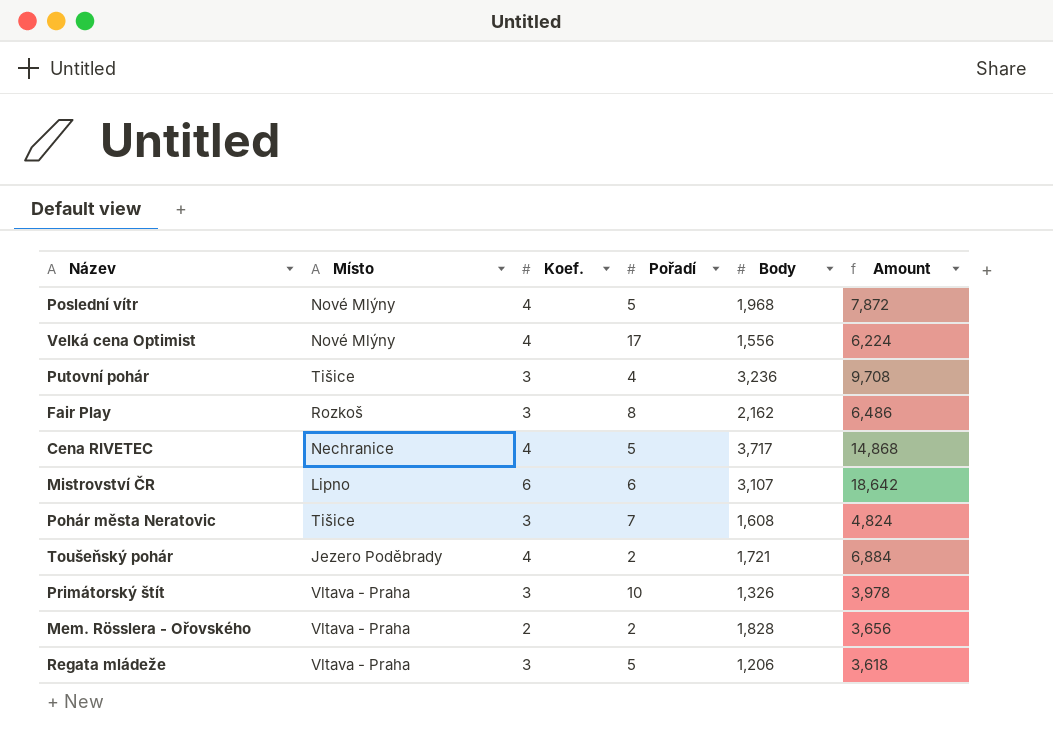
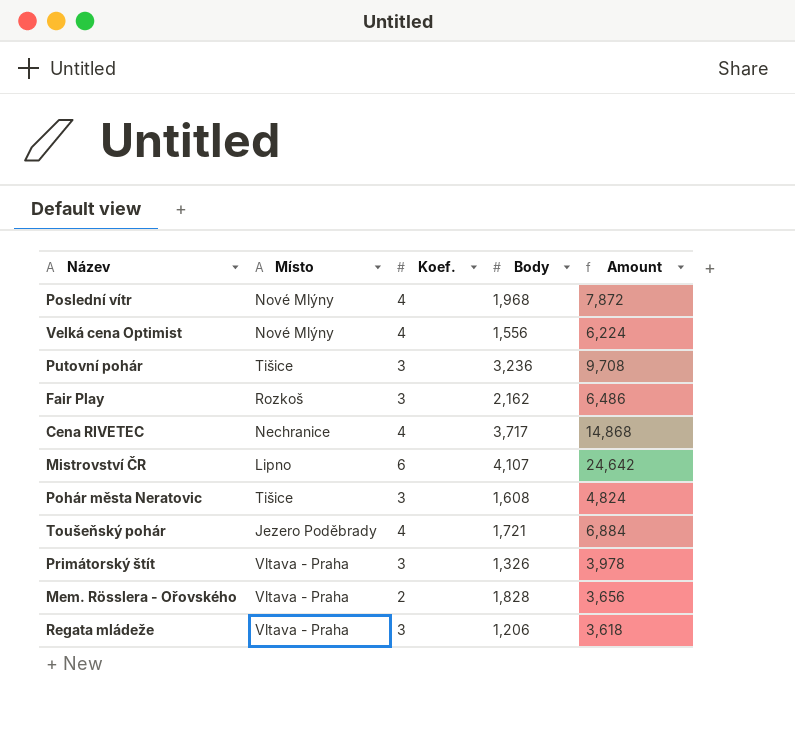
column Pořadí | position: 4 -> none
Mistrovství ČR | Body: 3,107 -> 4,107
Mistrovství ČR | Amount: 18,642 -> 24,642

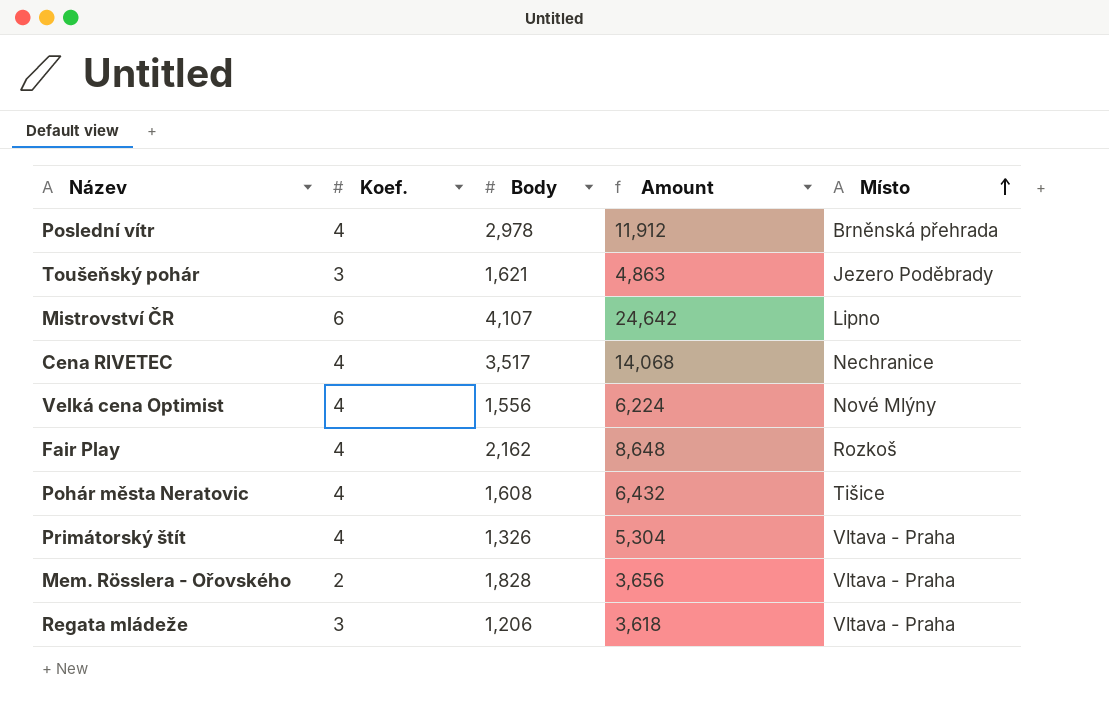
row order: none -> Místo ascending
column Místo | position: 2 -> 5
row Putovní pohár: Tišice | 3 | 3,236 | 9,708 -> none
Poslední vítr | Body: 1,968 -> 2,978
Poslední vítr | Amount: 7,872 -> 11,912
Poslední vítr | Místo: Nové Mlýny -> Brněnská přehrada
Toušeňský pohár | Koef.: 4 -> 3
Toušeňský pohár | Body: 1,721 -> 1,621
Toušeňský pohár | Amount: 6,884 -> 4,863
Cena RIVETEC | Body: 3,717 -> 3,517
Cena RIVETEC | Amount: 14,868 -> 14,068
Fair Play | Koef.: 3 -> 4
Fair Play | Amount: 6,486 -> 8,648
Pohár města Neratovic | Koef.: 3 -> 4
Pohár města Neratovic | Amount: 4,824 -> 6,432
Primátorský štít | Koef.: 3 -> 4
Primátorský štít | Amount: 3,978 -> 5,304

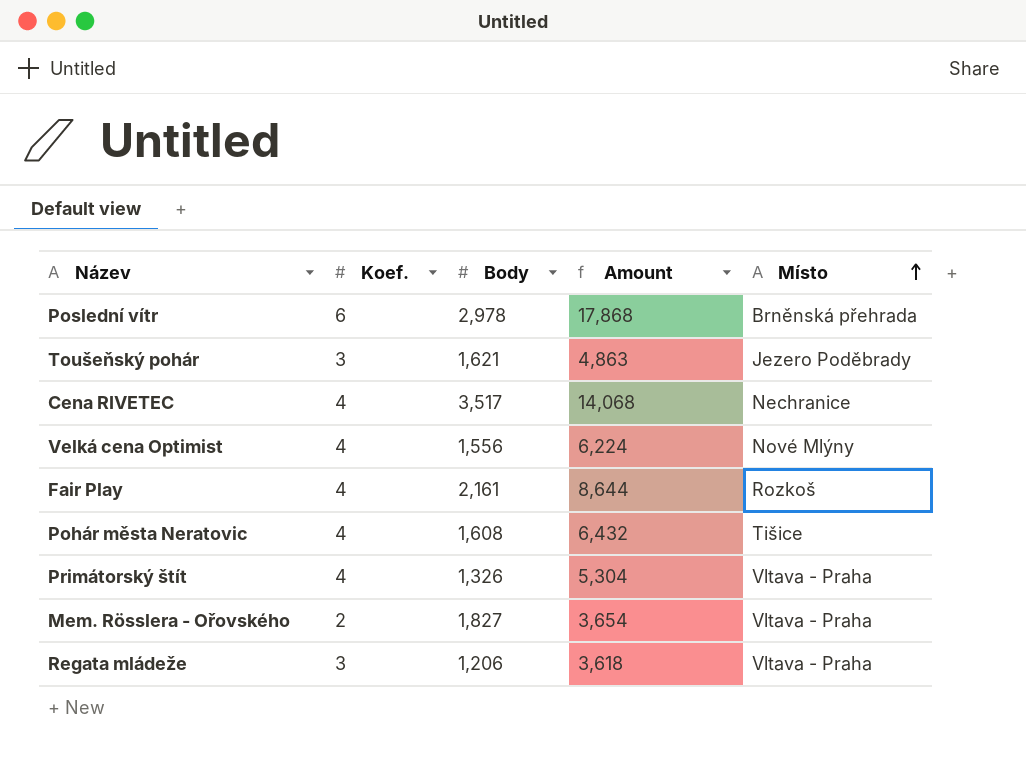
row Mistrovství ČR: 6 | 4,107 | 24,642 | Lipno -> none
Poslední vítr | Koef.: 4 -> 6
Poslední vítr | Amount: 11,912 -> 17,868
Fair Play | Body: 2,162 -> 2,161
Fair Play | Amount: 8,648 -> 8,644
Mem. Rösslera - Ořovského | Body: 1,828 -> 1,827
Mem. Rösslera - Ořovského | Amount: 3,656 -> 3,654

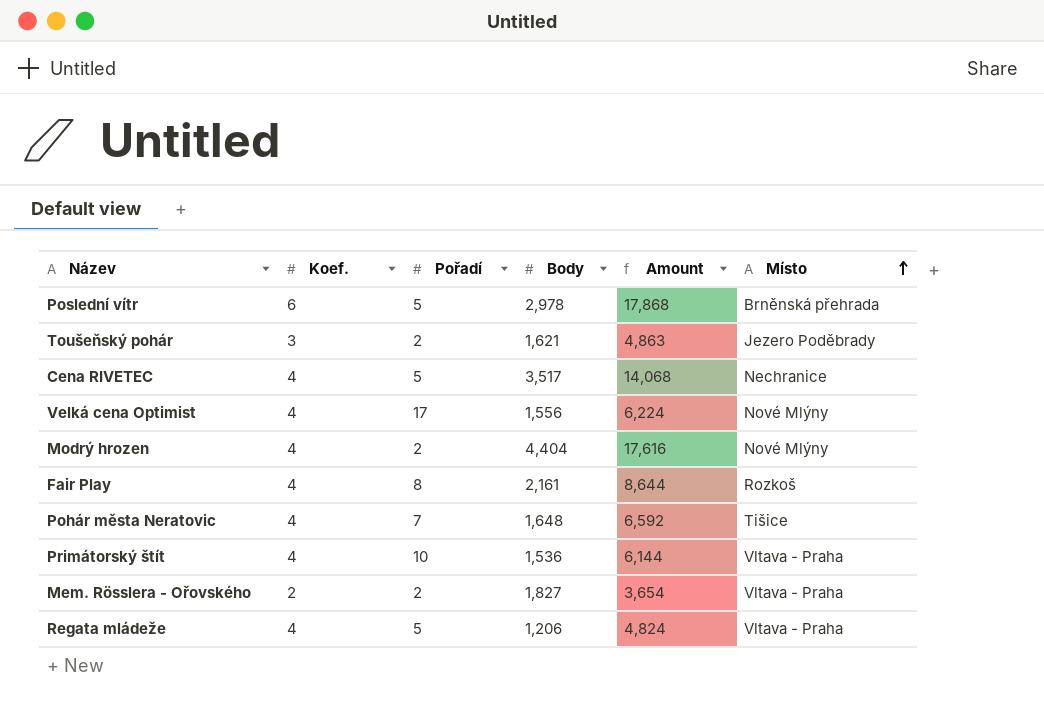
column Pořadí | position: none -> 3
row Modrý hrozen: none -> 4 | 2 | 4,404 | 17,616 | Nové Mlýny
Pohár města Neratovic | Body: 1,608 -> 1,648
Pohár města Neratovic | Amount: 6,432 -> 6,592
Primátorský štít | Body: 1,326 -> 1,536
Primátorský štít | Amount: 5,304 -> 6,144
Regata mládeže | Koef.: 3 -> 4
Regata mládeže | Amount: 3,618 -> 4,824

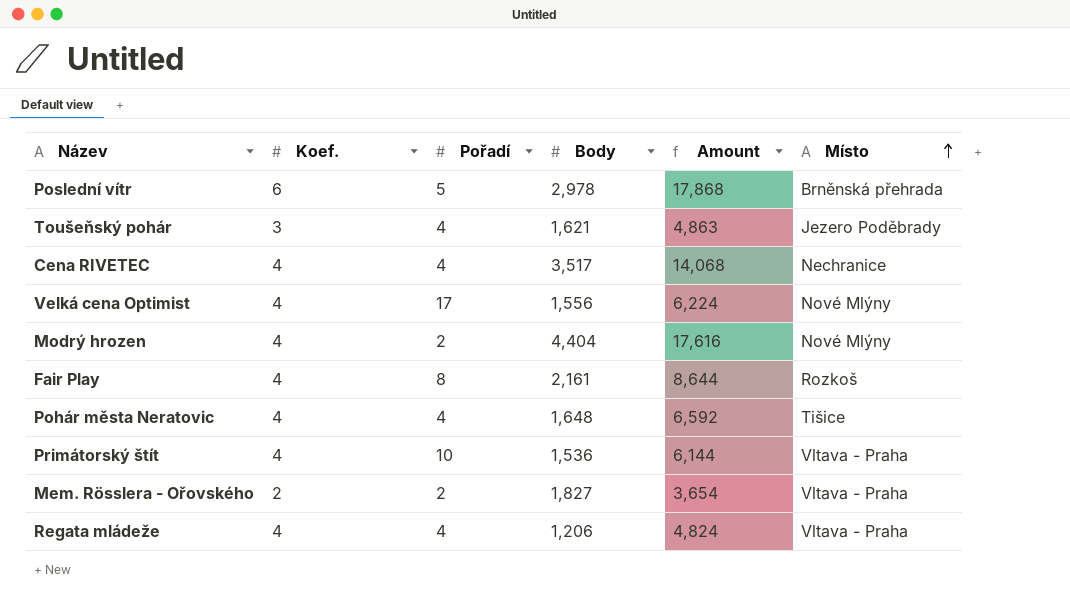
Toušeňský pohár | Pořadí: 2 -> 4
Cena RIVETEC | Pořadí: 5 -> 4
Pohár města Neratovic | Pořadí: 7 -> 4
Regata mládeže | Pořadí: 5 -> 4

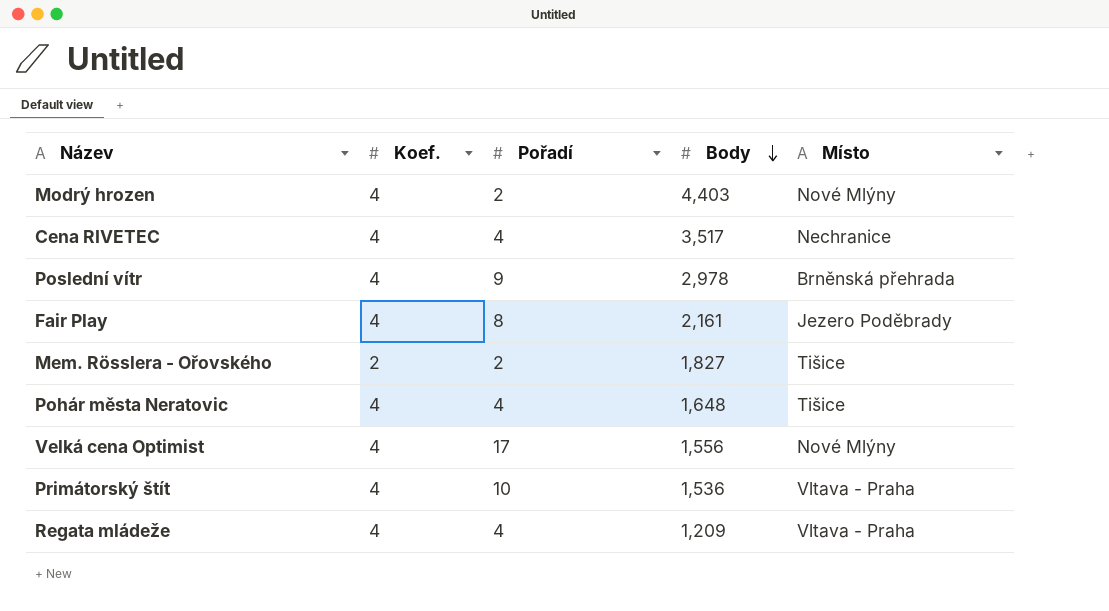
row order: Místo ascending -> Body descending
column Amount | formula: [Koef.] * [Body] -> none
row Toušeňský pohár: 3 | 4 | 1,621 | 4,863 | Jezero Poděbrady -> none
Modrý hrozen | Body: 4,404 -> 4,403
Poslední vítr | Koef.: 6 -> 4
Poslední vítr | Pořadí: 5 -> 9
Fair Play | Místo: Rozkoš -> Jezero Poděbrady
Mem. Rösslera - Ořovského | Místo: Vltava - Praha -> Tišice
Regata mládeže | Body: 1,206 -> 1,209

